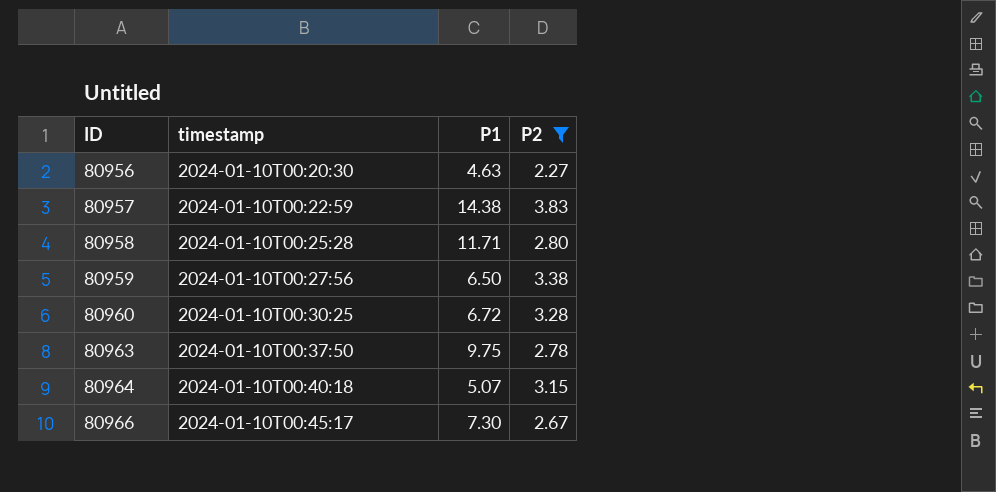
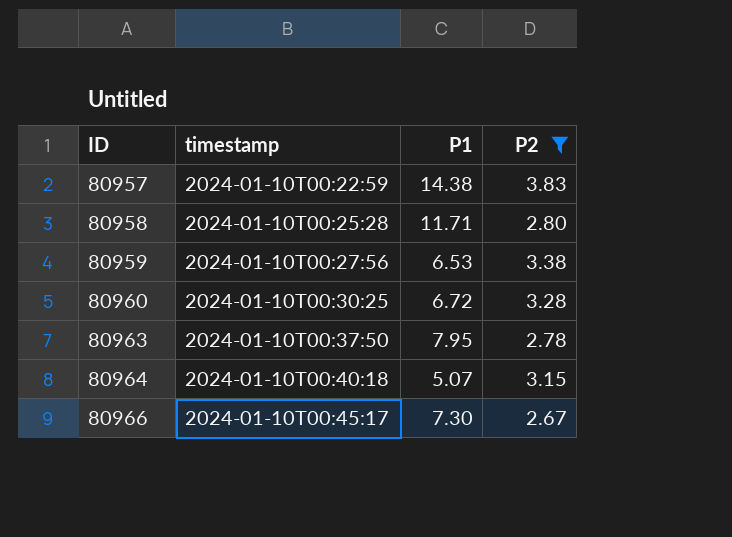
row 80956: 2024-01-10T00:20:30 | 4.63 | 2.27 -> none
80959 | P1: 6.50 -> 6.53
80963 | P1: 9.75 -> 7.95

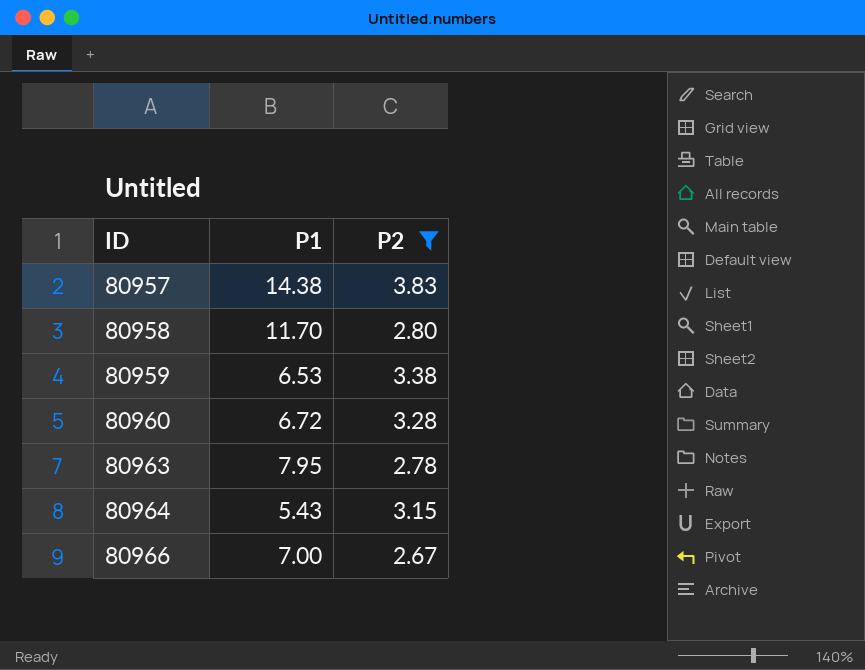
column timestamp | position: 2 -> none
80958 | P1: 11.71 -> 11.70
80964 | P1: 5.07 -> 5.43
80966 | P1: 7.30 -> 7.00

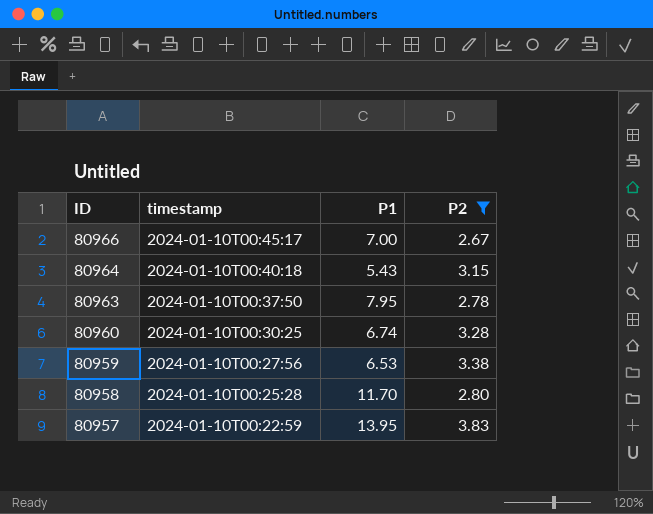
row order: ID ascending -> ID descending
column timestamp | position: none -> 2
80960 | P1: 6.72 -> 6.74
80957 | P1: 14.38 -> 13.95

